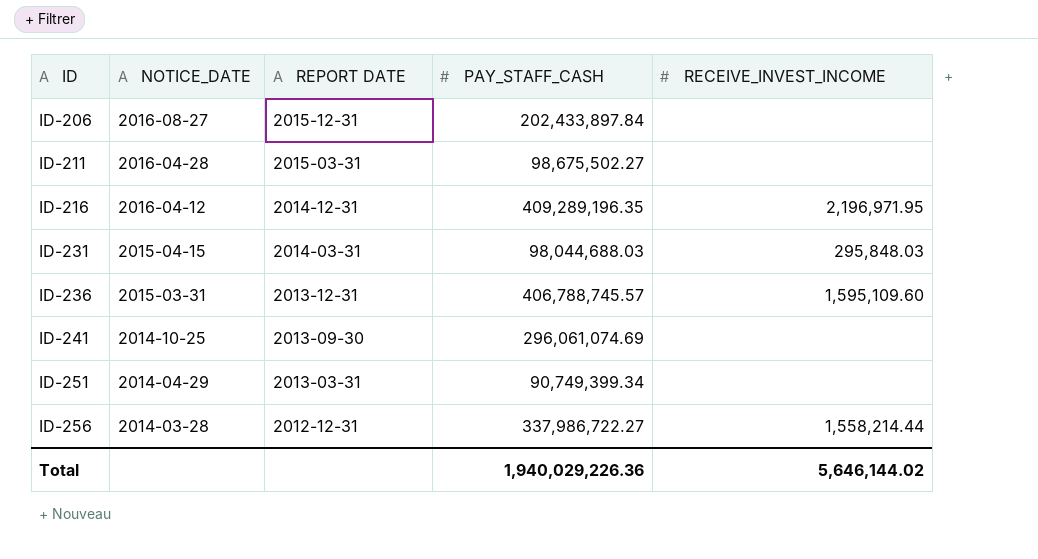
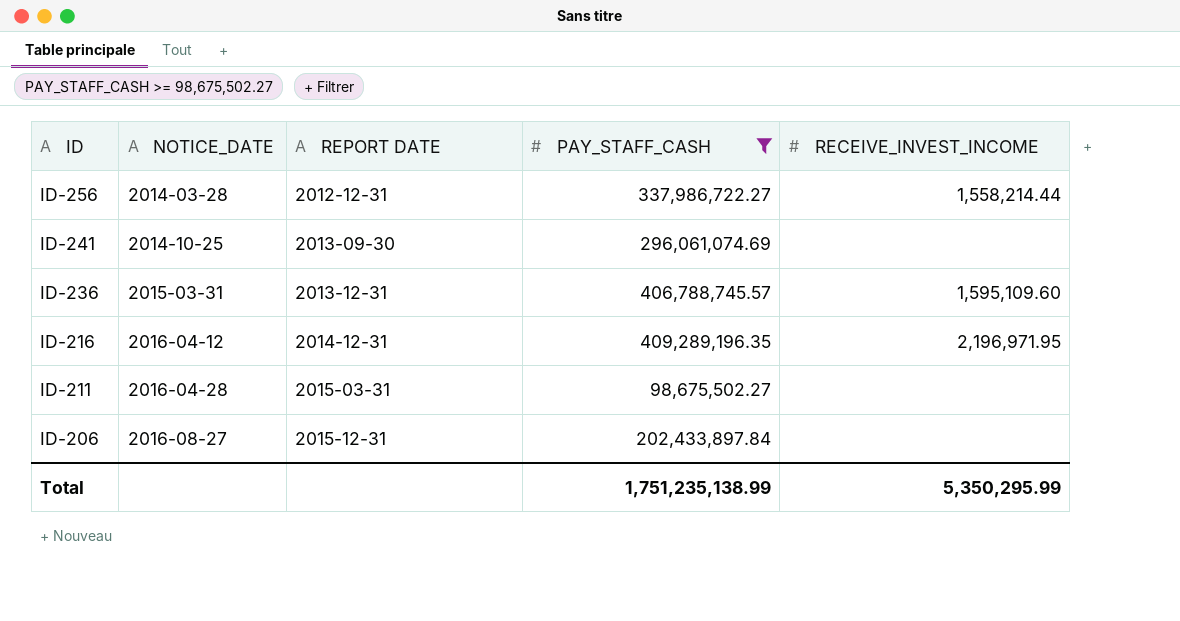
filter: none -> PAY_STAFF_CASH >= 98,675,502.27
row order: ID ascending -> ID descending
Total | PAY_STAFF_CASH: 1,940,029,226.36 -> 1,751,235,138.99
Total | RECEIVE_INVEST_INCOME: 5,646,144.02 -> 5,350,295.99

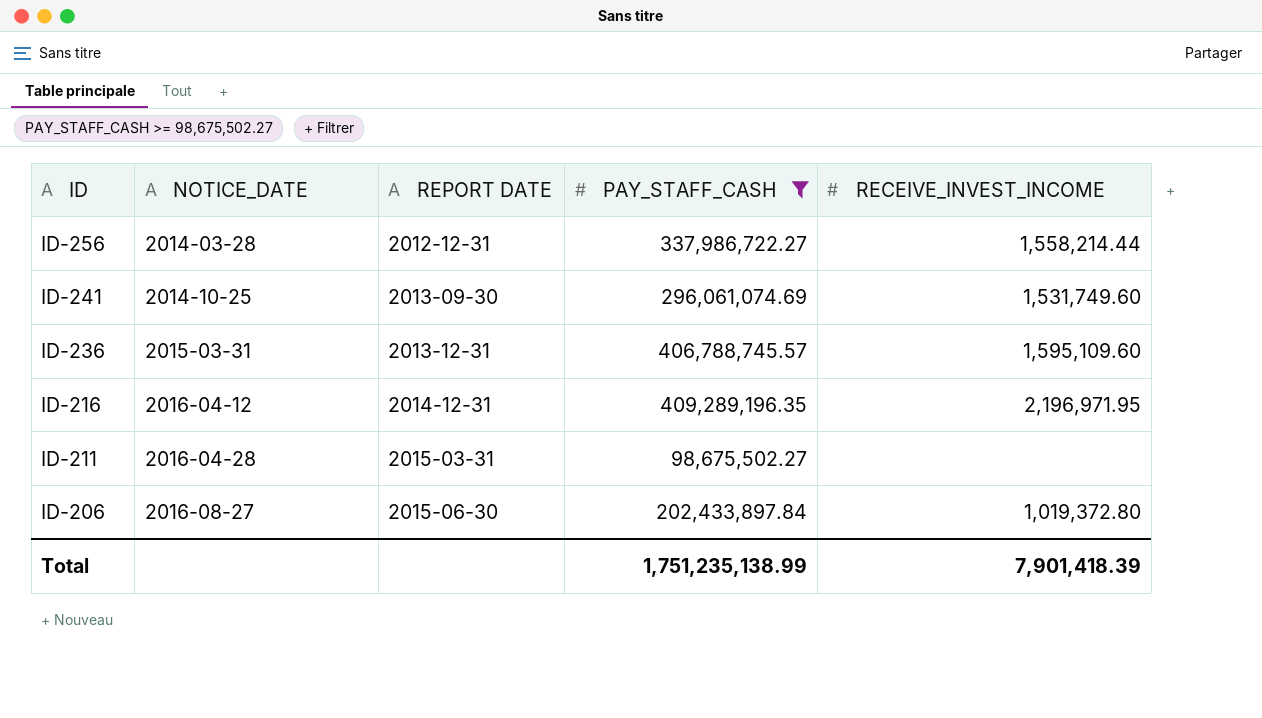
ID-241 | RECEIVE_INVEST_INCOME: none -> 1,531,749.60
ID-206 | REPORT DATE: 2015-12-31 -> 2015-06-30
ID-206 | RECEIVE_INVEST_INCOME: none -> 1,019,372.80
Total | RECEIVE_INVEST_INCOME: 5,350,295.99 -> 7,901,418.39

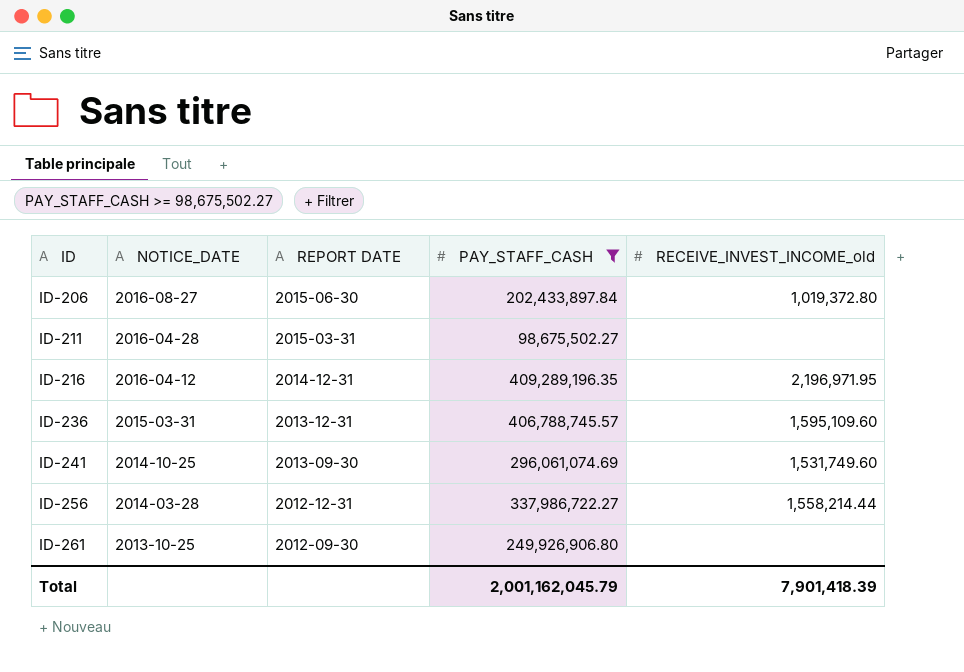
row order: ID descending -> ID ascending
column name: RECEIVE_INVEST_INCOME -> RECEIVE_INVEST_INCOME_old
row ID-261: none -> 2013-10-25 | 2012-09-30 | 249,926,906.80 | none
Total | PAY_STAFF_CASH: 1,751,235,138.99 -> 2,001,162,045.79

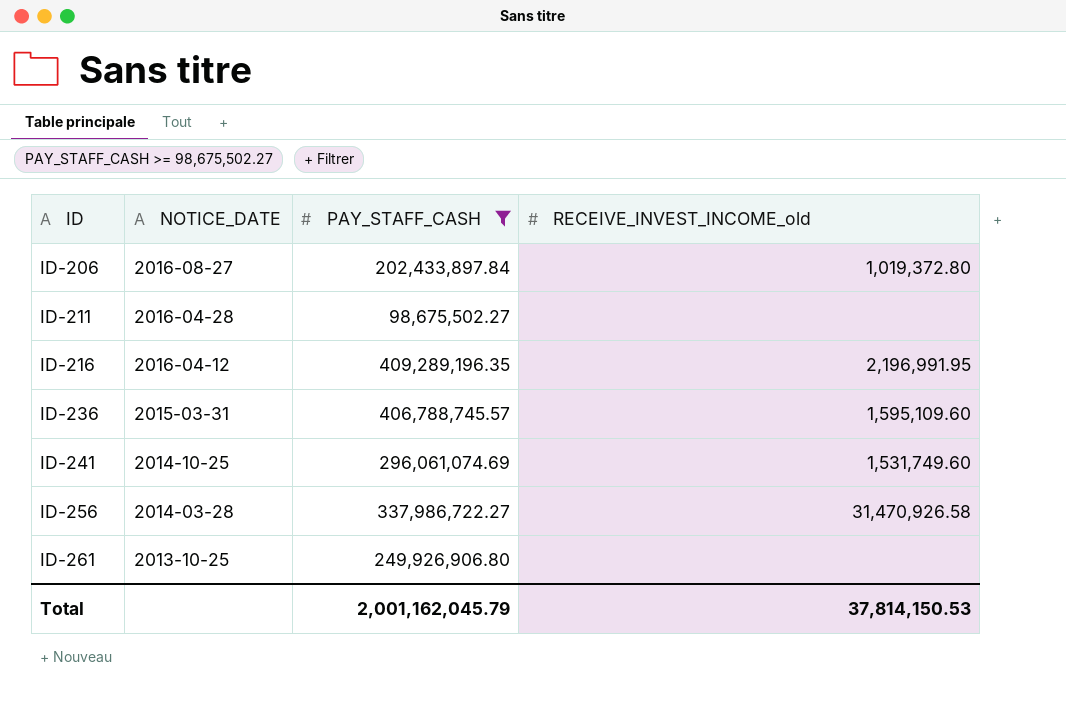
column REPORT DATE | position: 3 -> none
ID-216 | RECEIVE_INVEST_INCOME_old: 2,196,971.95 -> 2,196,991.95
ID-256 | RECEIVE_INVEST_INCOME_old: 1,558,214.44 -> 31,470,926.58
Total | RECEIVE_INVEST_INCOME_old: 7,901,418.39 -> 37,814,150.53

